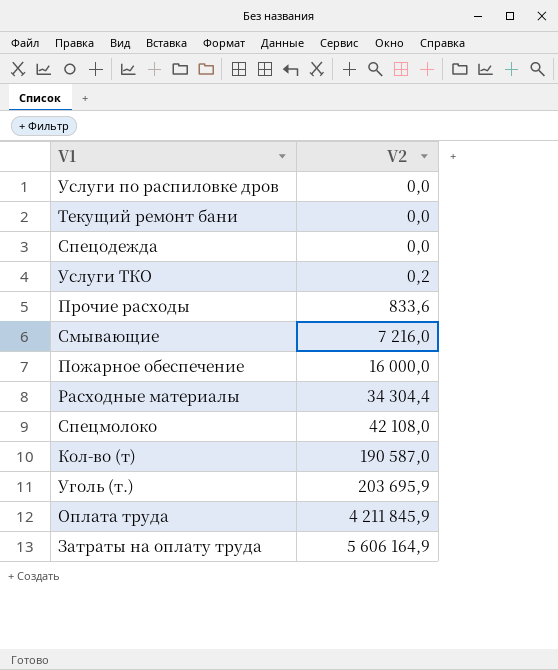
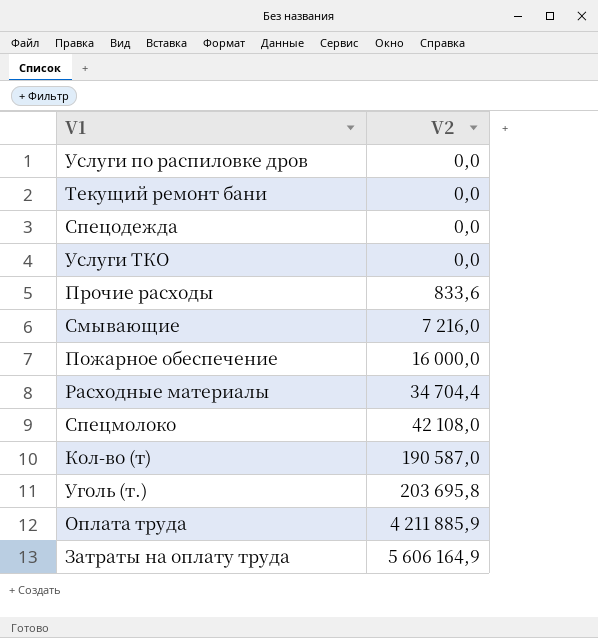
Услуги ТКО | V2: 0,2 -> 0,0
Расходные материалы | V2: 34 304,4 -> 34 704,4
Уголь (т.) | V2: 203 695,9 -> 203 695,8
Оплата труда | V2: 4 211 845,9 -> 4 211 885,9

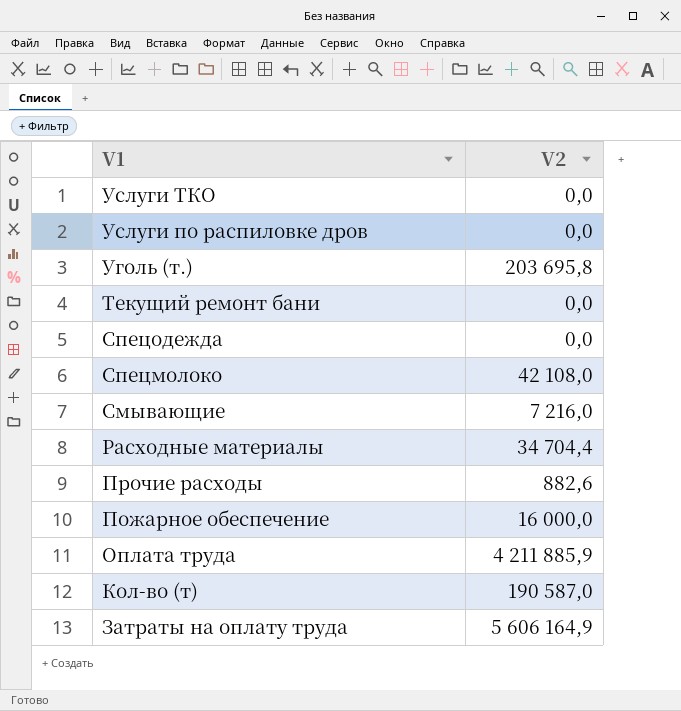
row order: V2 ascending -> V1 descending
Прочие расходы | V2: 833,6 -> 882,6

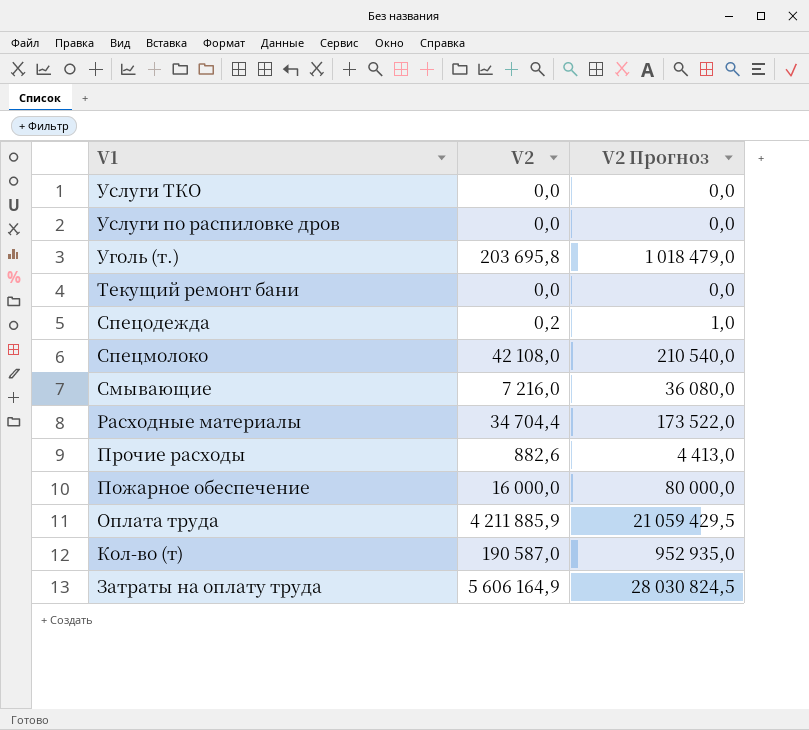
column V2 Прогноз | formula: none -> [V2] * 5
Спецодежда | V2: 0,0 -> 0,2

